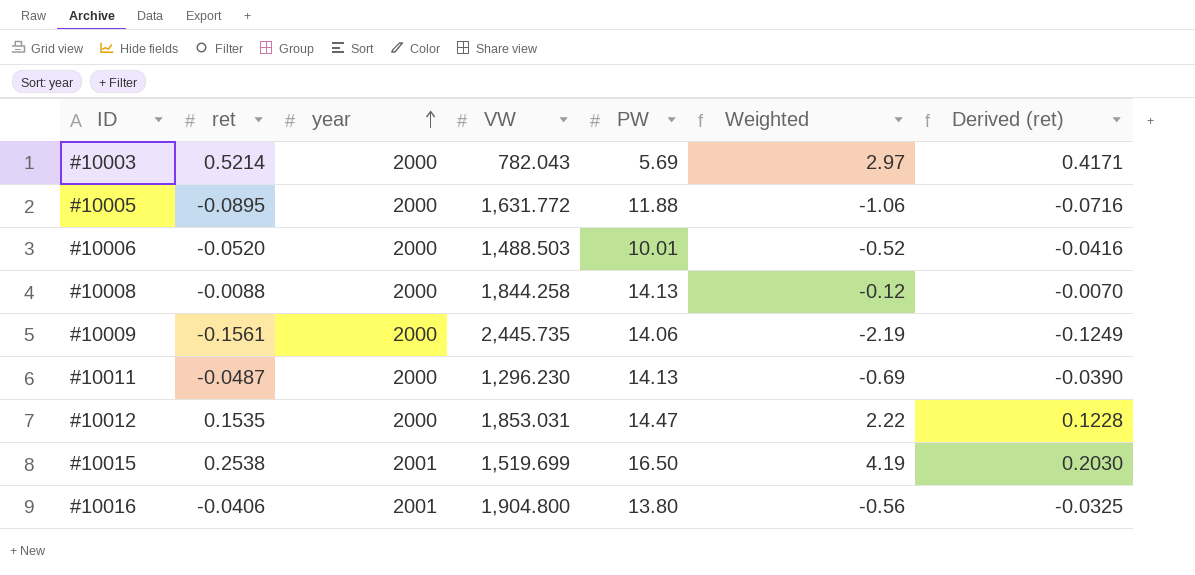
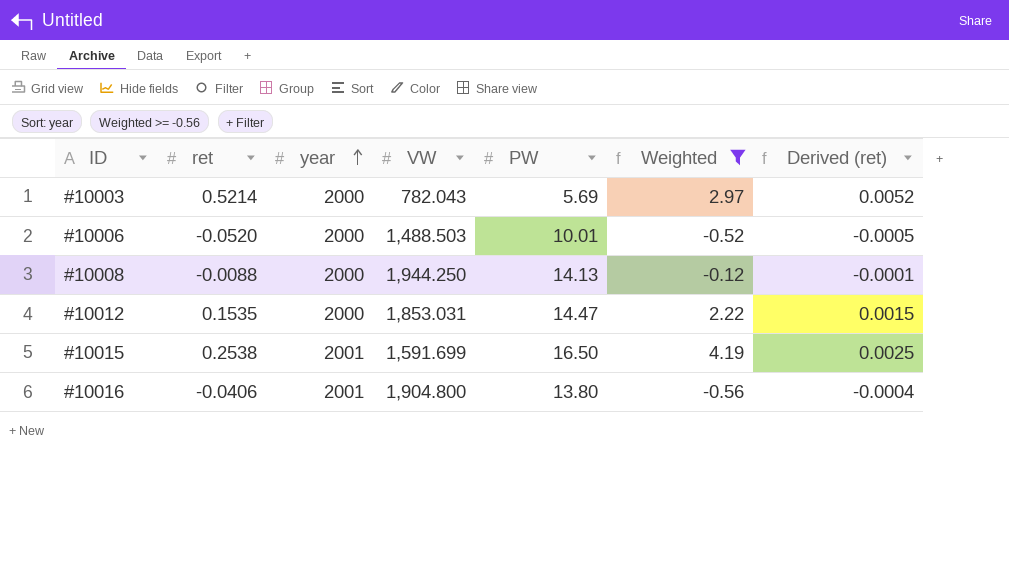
filter: none -> Weighted >= -0.56
column Derived (ret) | formula: [ret] * 0.8 -> [ret] * 0.01
#10008 | VW: 1,844.258 -> 1,944.250
#10015 | VW: 1,519.699 -> 1,591.699

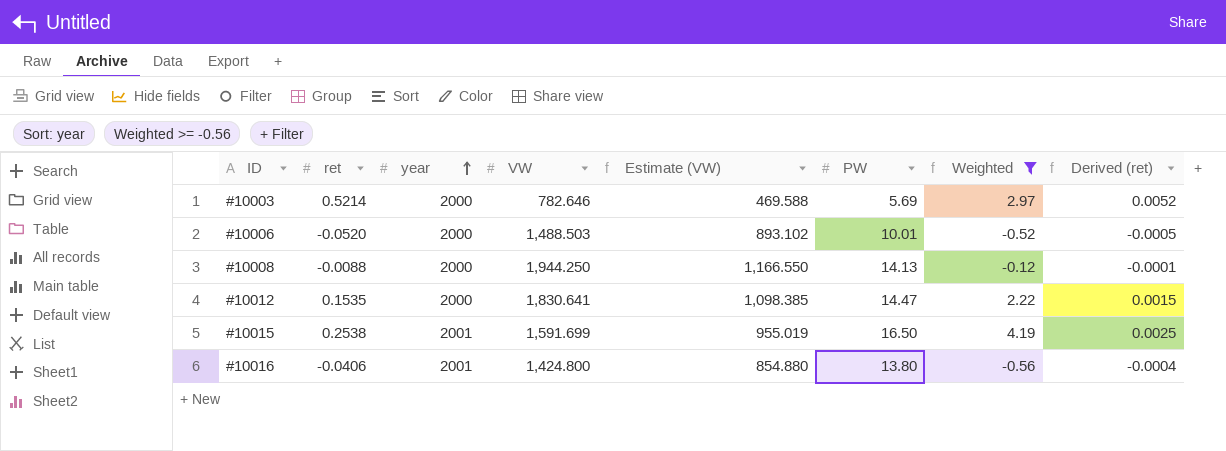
column Estimate (VW) | formula: none -> [VW] * 0.6
#10003 | VW: 782.043 -> 782.646
#10012 | VW: 1,853.031 -> 1,830.641
#10016 | VW: 1,904.800 -> 1,424.800

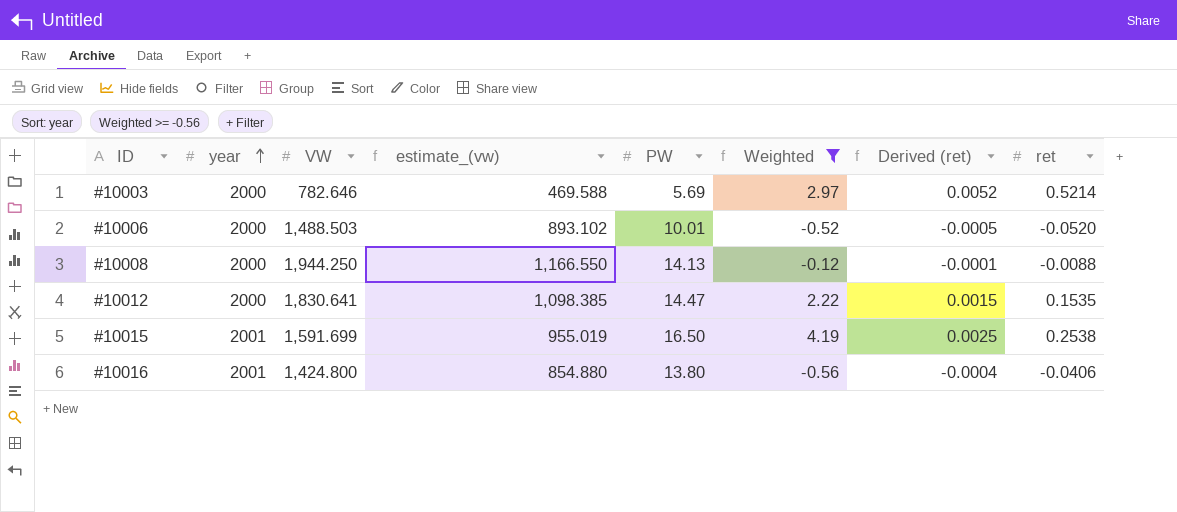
column name: Estimate (VW) -> estimate_(vw)
column ret | position: 2 -> 8

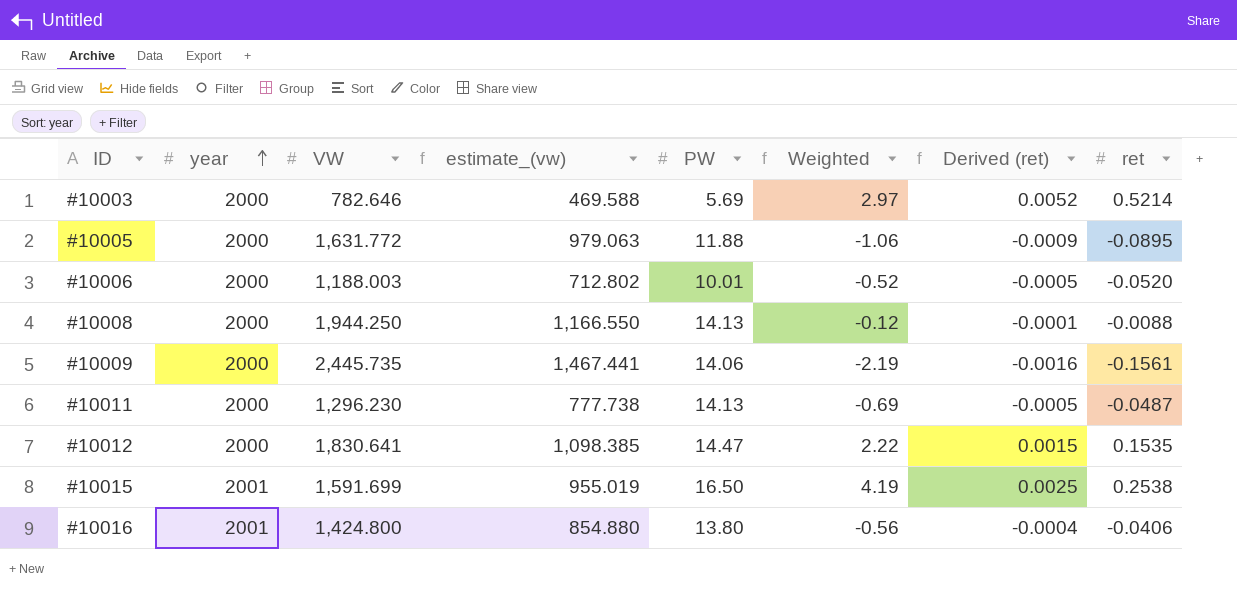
filter: Weighted >= -0.56 -> none
#10006 | VW: 1,488.503 -> 1,188.003
#10006 | estimate_(vw): 893.102 -> 712.802

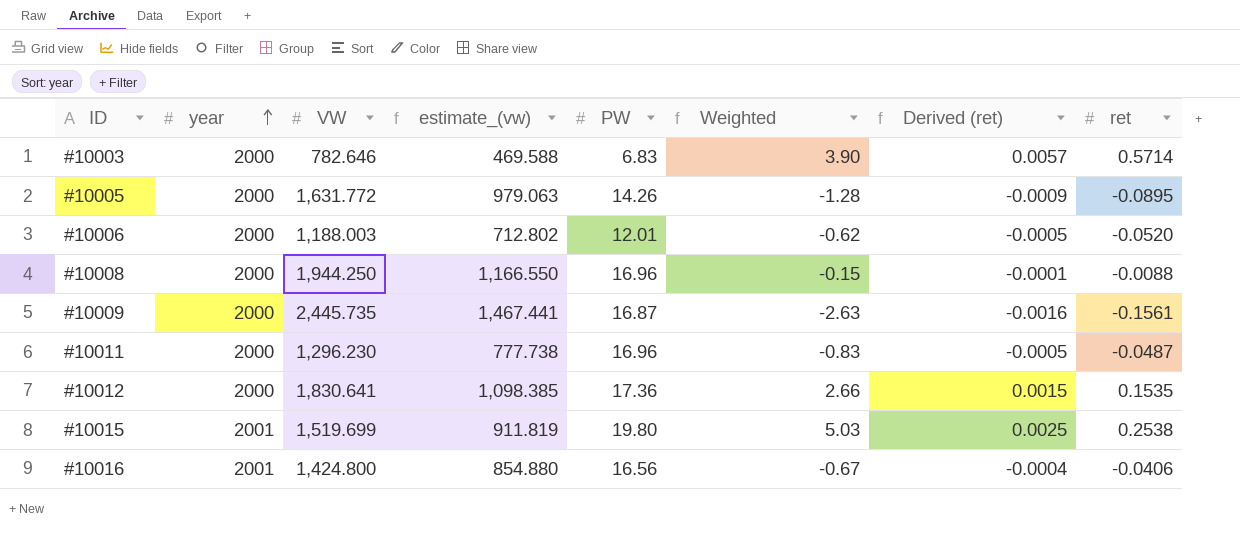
#10003 | PW: 5.69 -> 6.83
#10003 | Weighted: 2.97 -> 3.90
#10003 | Derived (ret): 0.0052 -> 0.0057
#10003 | ret: 0.5214 -> 0.5714
#10005 | PW: 11.88 -> 14.26
#10005 | Weighted: -1.06 -> -1.28
#10006 | PW: 10.01 -> 12.01
#10006 | Weighted: -0.52 -> -0.62
#10008 | PW: 14.13 -> 16.96
#10008 | Weighted: -0.12 -> -0.15
#10009 | PW: 14.06 -> 16.87
#10009 | Weighted: -2.19 -> -2.63
#10011 | PW: 14.13 -> 16.96
#10011 | Weighted: -0.69 -> -0.83
#10012 | PW: 14.47 -> 17.36
#10012 | Weighted: 2.22 -> 2.66
#10015 | VW: 1,591.699 -> 1,519.699
#10015 | estimate_(vw): 955.019 -> 911.819
#10015 | PW: 16.50 -> 19.80
#10015 | Weighted: 4.19 -> 5.03
#10016 | PW: 13.80 -> 16.56
#10016 | Weighted: -0.56 -> -0.67

